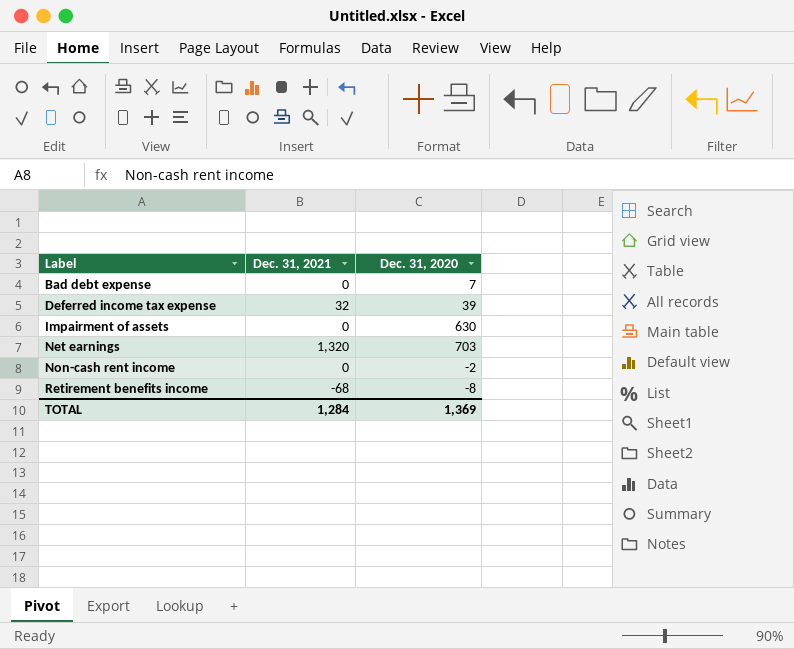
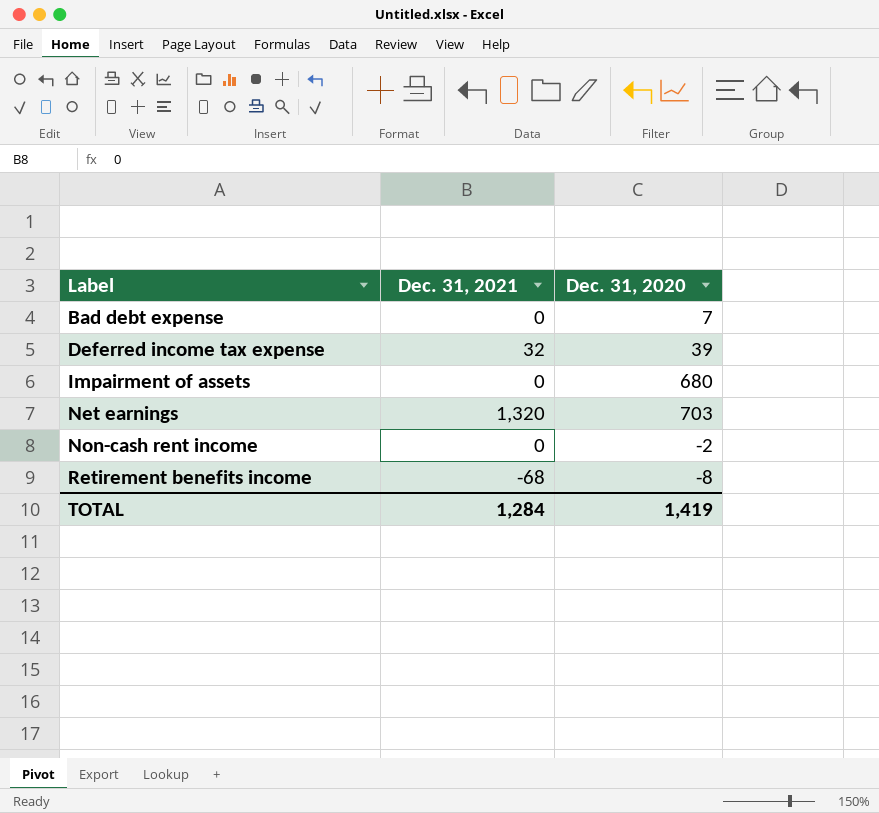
Impairment of assets | Dec. 31, 2020: 630 -> 680
TOTAL | Dec. 31, 2020: 1,369 -> 1,419

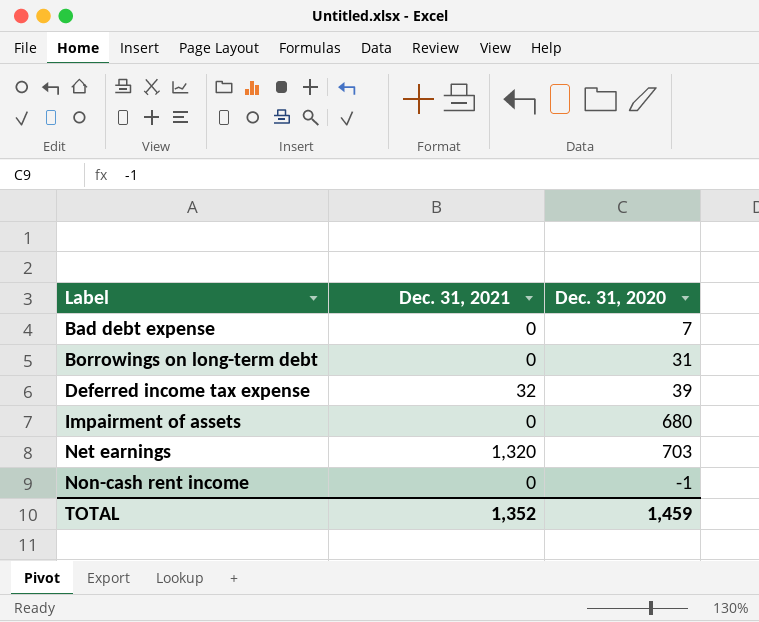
row Retirement benefits income: -68 | -8 -> none
row Borrowings on long-term debt: none -> 0 | 31
Non-cash rent income | Dec. 31, 2020: -2 -> -1
TOTAL | Dec. 31, 2021: 1,284 -> 1,352
TOTAL | Dec. 31, 2020: 1,419 -> 1,459

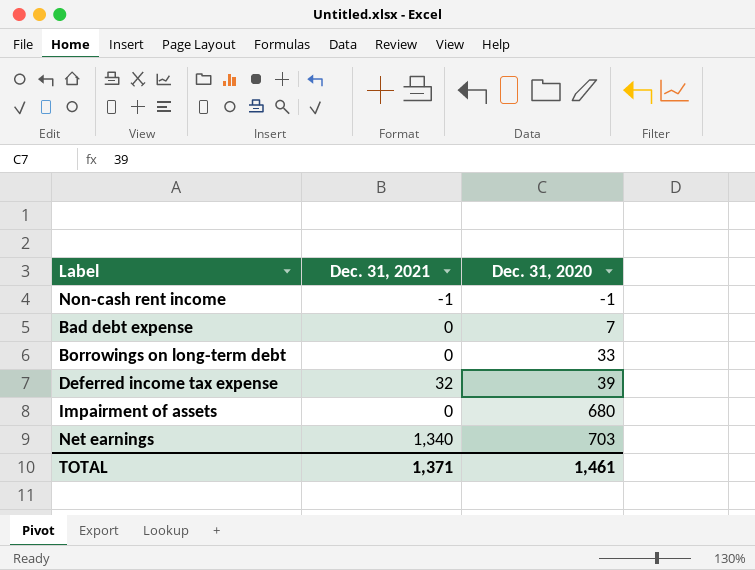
row order: Label ascending -> Dec. 31, 2020 ascending
Non-cash rent income | Dec. 31, 2021: 0 -> -1
Borrowings on long-term debt | Dec. 31, 2020: 31 -> 33
Net earnings | Dec. 31, 2021: 1,320 -> 1,340
TOTAL | Dec. 31, 2021: 1,352 -> 1,371
TOTAL | Dec. 31, 2020: 1,459 -> 1,461

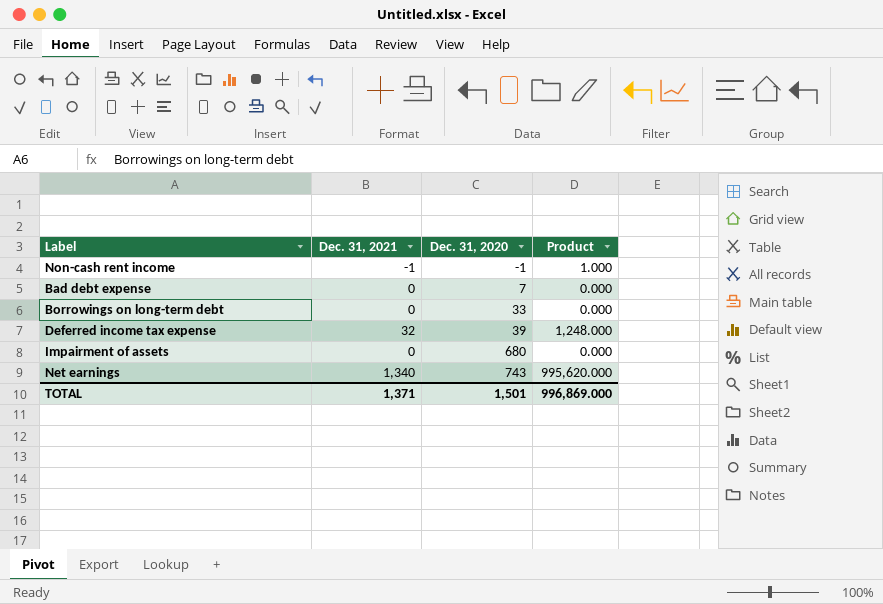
column Product | formula: none -> [Dec. 31, 2021] * [Dec. 31, 2020]
Net earnings | Dec. 31, 2020: 703 -> 743
TOTAL | Dec. 31, 2020: 1,461 -> 1,501

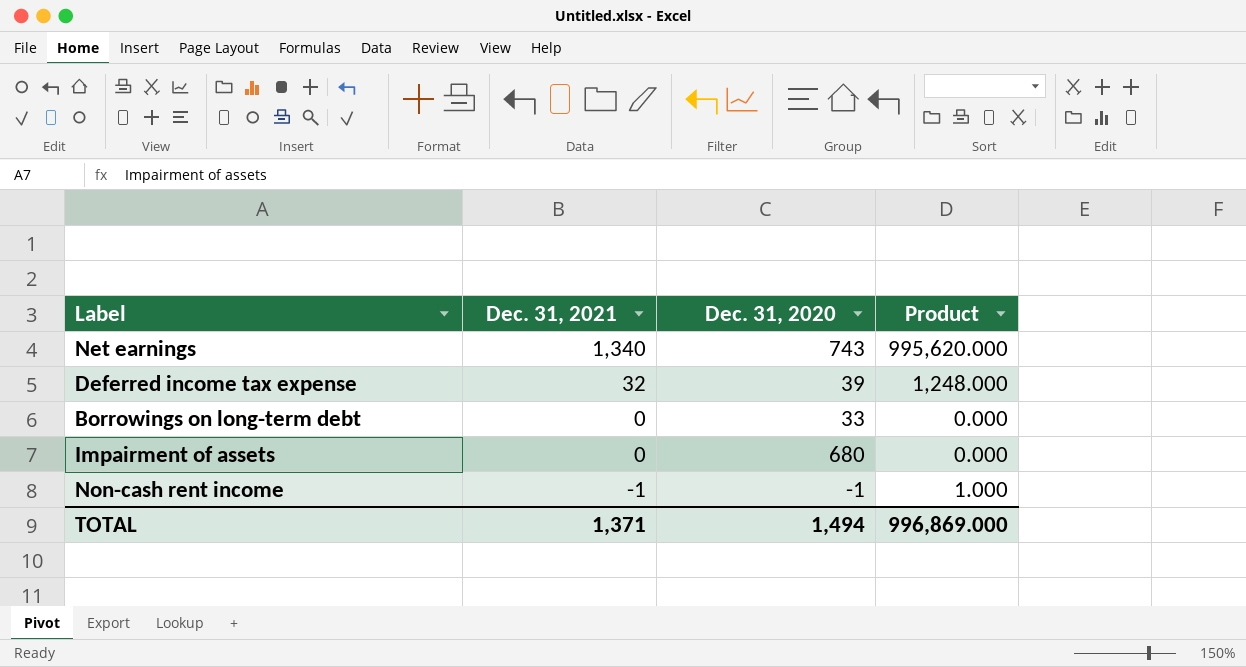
row order: Dec. 31, 2020 ascending -> Dec. 31, 2021 descending
row Bad debt expense: 0 | 7 | 0.000 -> none
TOTAL | Dec. 31, 2020: 1,501 -> 1,494

